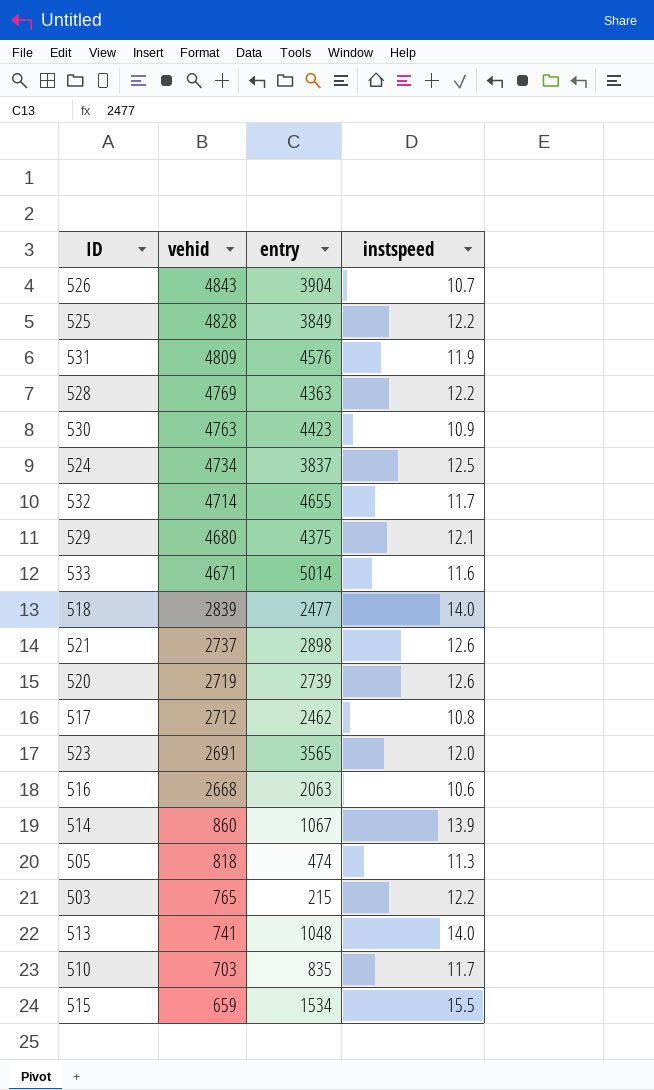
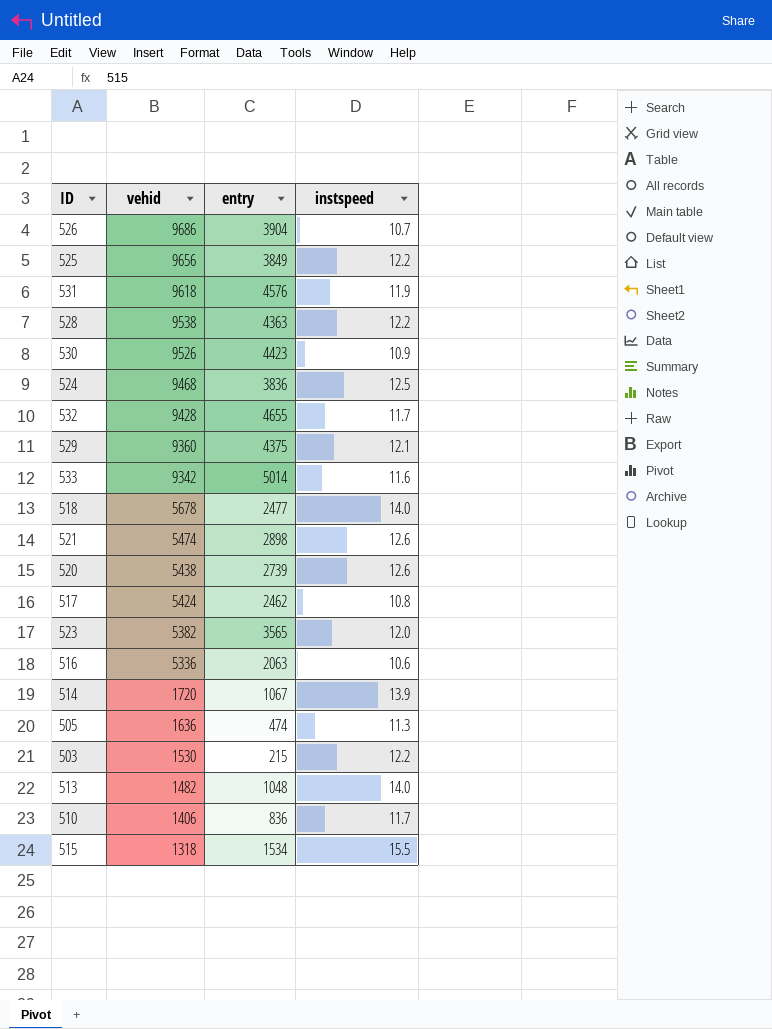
526 | vehid: 4843 -> 9686
525 | vehid: 4828 -> 9656
531 | vehid: 4809 -> 9618
528 | vehid: 4769 -> 9538
530 | vehid: 4763 -> 9526
524 | vehid: 4734 -> 9468
524 | entry: 3837 -> 3836
532 | vehid: 4714 -> 9428
529 | vehid: 4680 -> 9360
533 | vehid: 4671 -> 9342
518 | vehid: 2839 -> 5678
521 | vehid: 2737 -> 5474
520 | vehid: 2719 -> 5438
517 | vehid: 2712 -> 5424
523 | vehid: 2691 -> 5382
516 | vehid: 2668 -> 5336
514 | vehid: 860 -> 1720
505 | vehid: 818 -> 1636
503 | vehid: 765 -> 1530
513 | vehid: 741 -> 1482
510 | vehid: 703 -> 1406
510 | entry: 835 -> 836
515 | vehid: 659 -> 1318

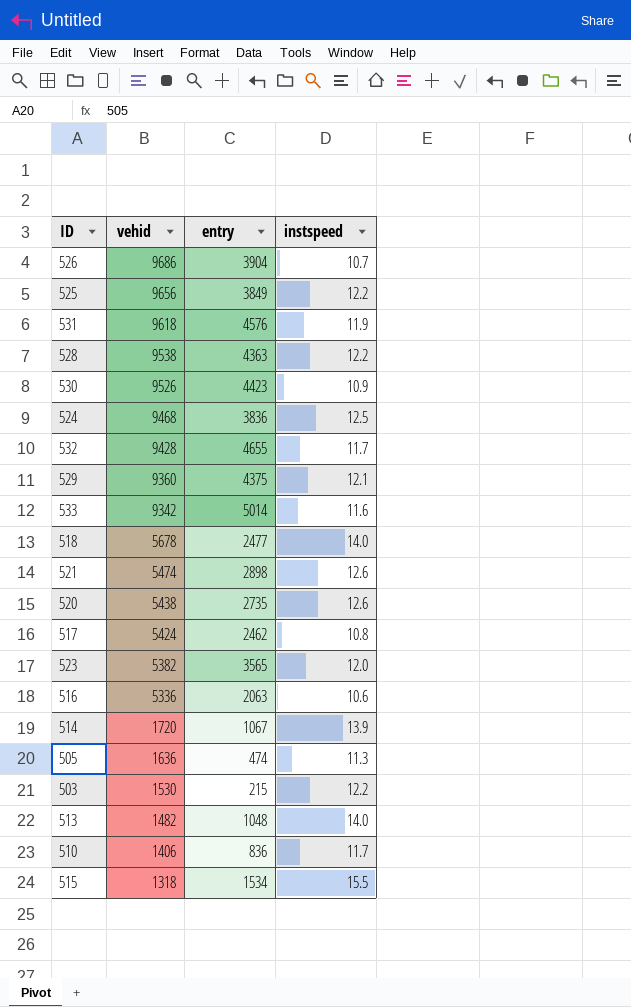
520 | entry: 2739 -> 2735

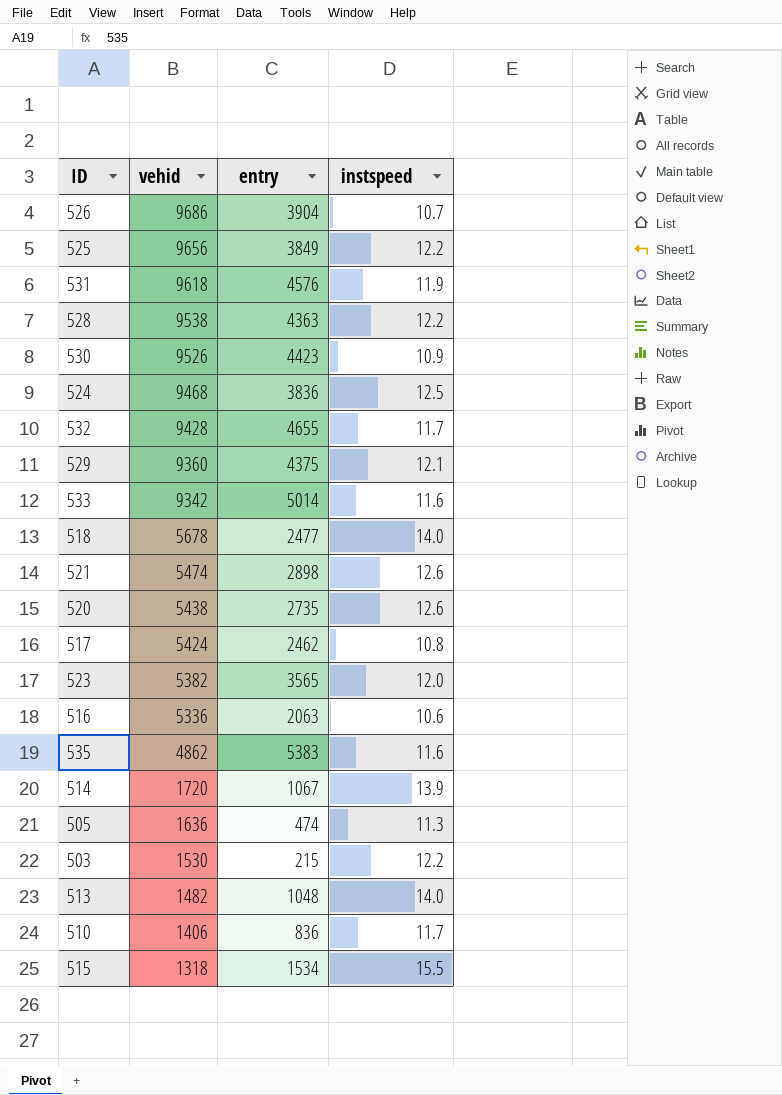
row 535: none -> 4862 | 5383 | 11.6

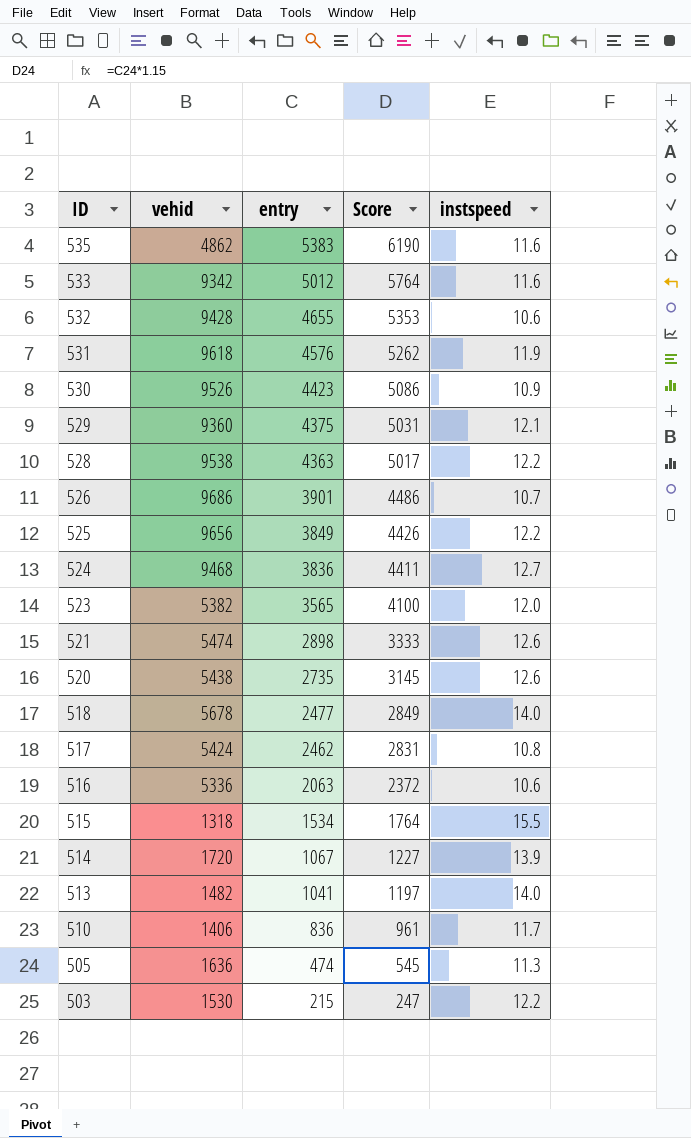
row order: vehid descending -> ID descending
column Score | formula: none -> [entry] * 1.15
533 | entry: 5014 -> 5012
532 | instspeed: 11.7 -> 10.6
526 | entry: 3904 -> 3901
524 | instspeed: 12.5 -> 12.7
513 | entry: 1048 -> 1041

